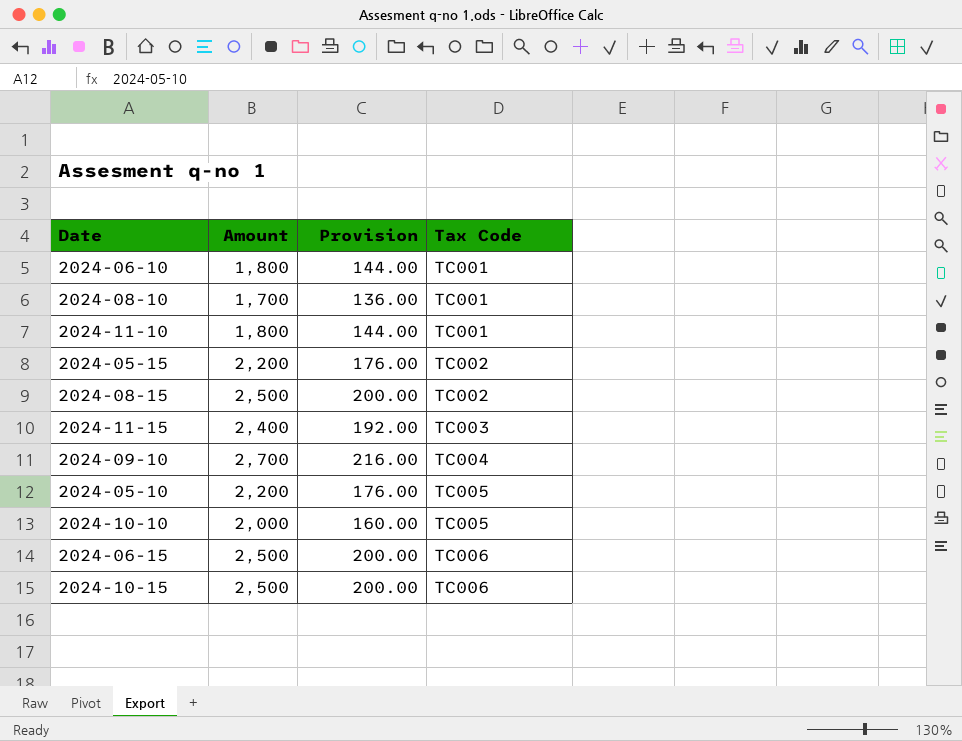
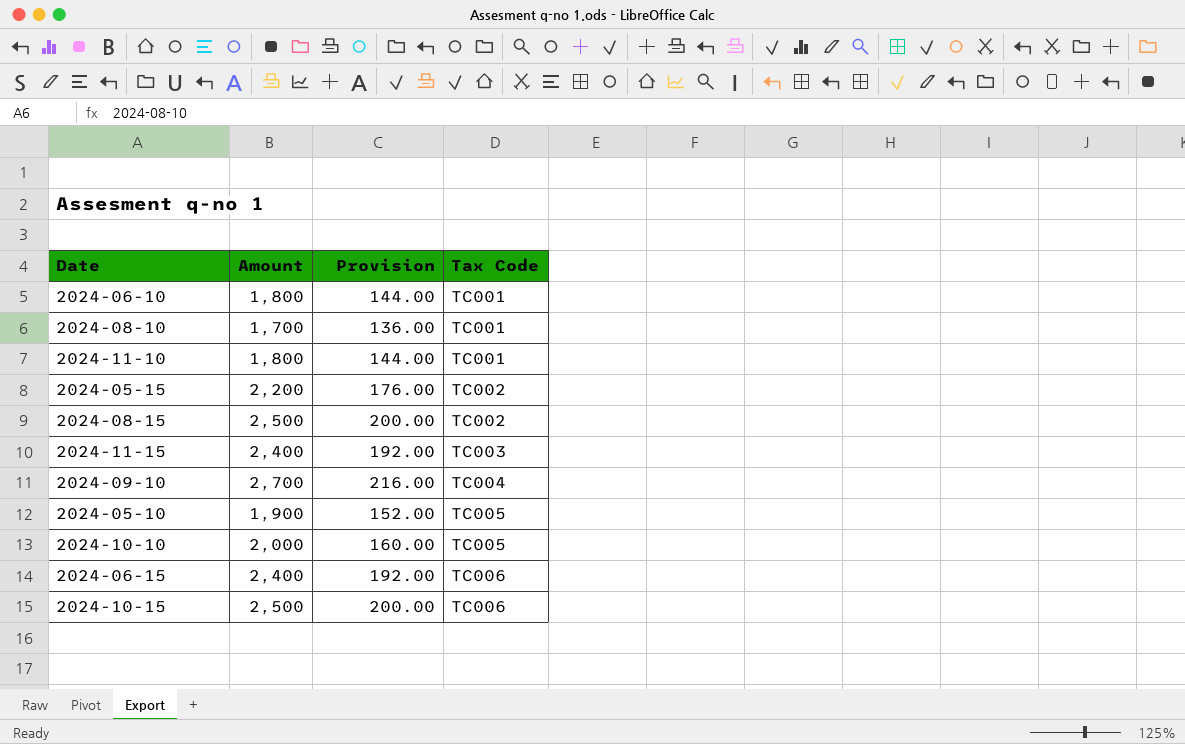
2024-05-10 | Amount: 2,200 -> 1,900
2024-05-10 | Provision: 176.00 -> 152.00
2024-06-15 | Amount: 2,500 -> 2,400
2024-06-15 | Provision: 200.00 -> 192.00

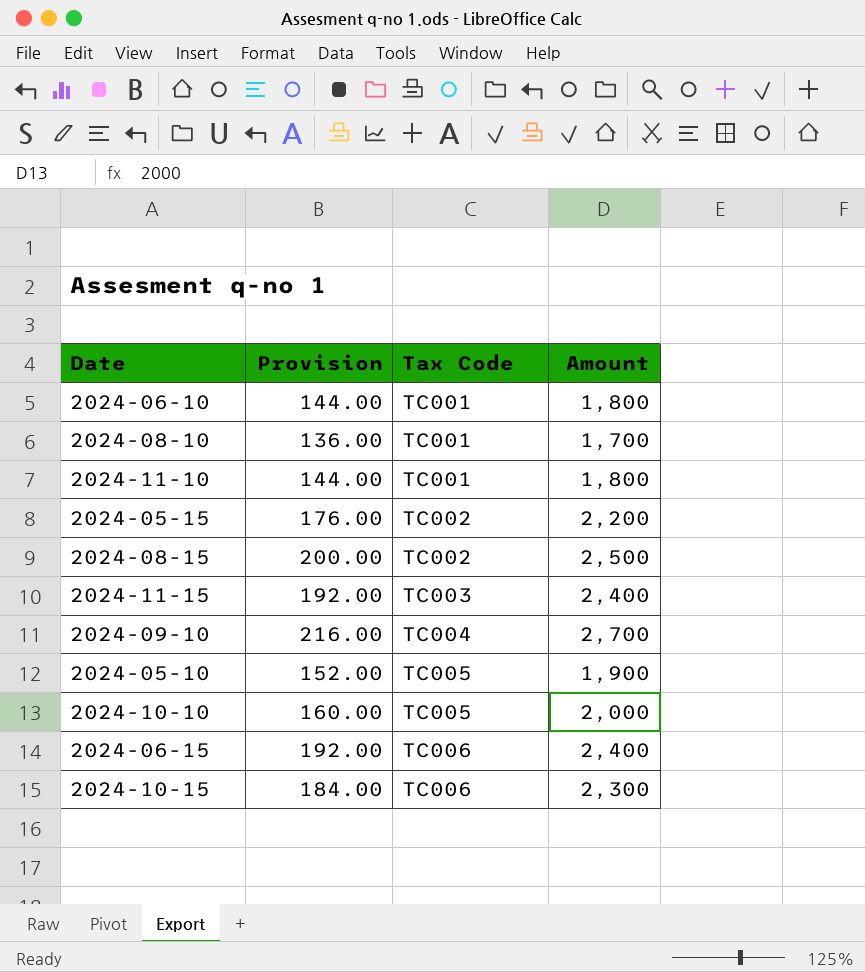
column Amount | position: 2 -> 4
2024-10-15 | Provision: 200.00 -> 184.00
2024-10-15 | Amount: 2,500 -> 2,300

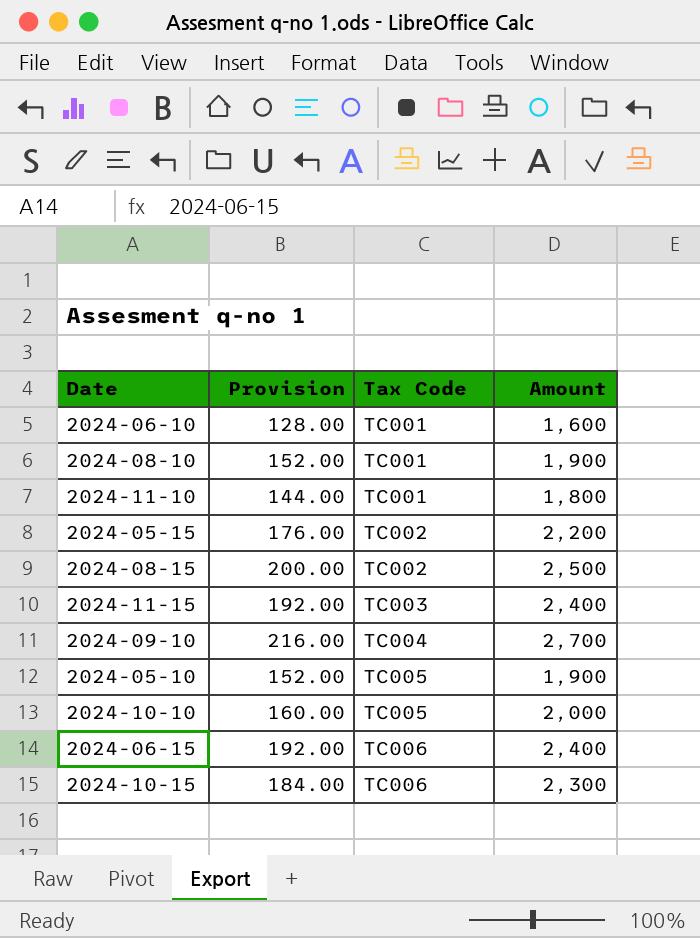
2024-06-10 | Provision: 144.00 -> 128.00
2024-06-10 | Amount: 1,800 -> 1,600
2024-08-10 | Provision: 136.00 -> 152.00
2024-08-10 | Amount: 1,700 -> 1,900

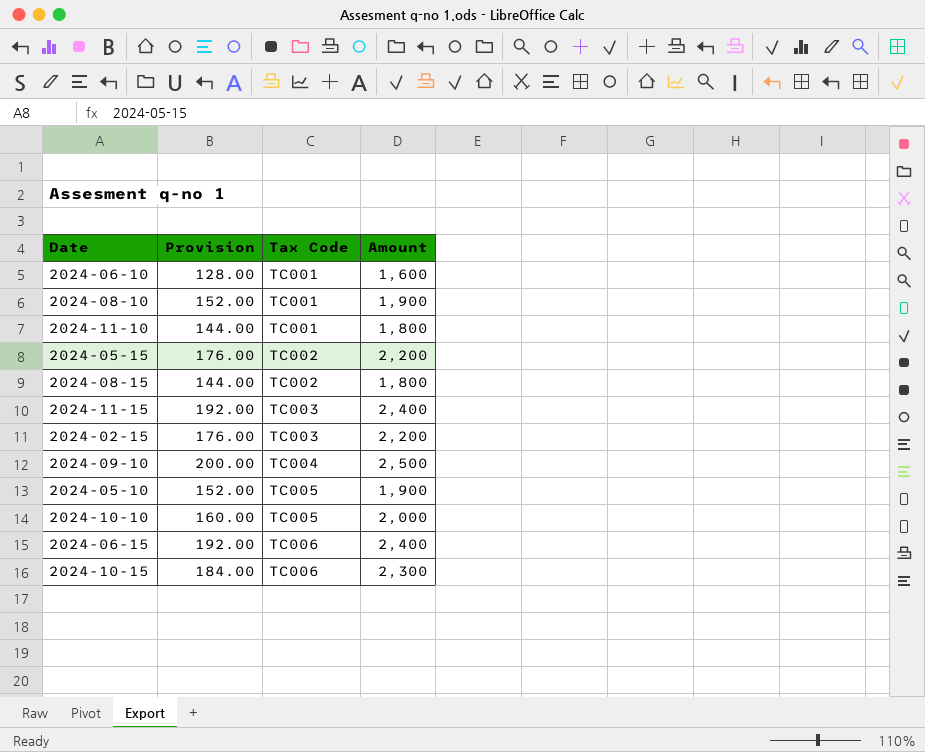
2024-08-15 | Provision: 200.00 -> 144.00
2024-08-15 | Amount: 2,500 -> 1,800
row 2024-02-15: none -> 176.00 | TC003 | 2,200
2024-09-10 | Provision: 216.00 -> 200.00
2024-09-10 | Amount: 2,700 -> 2,500

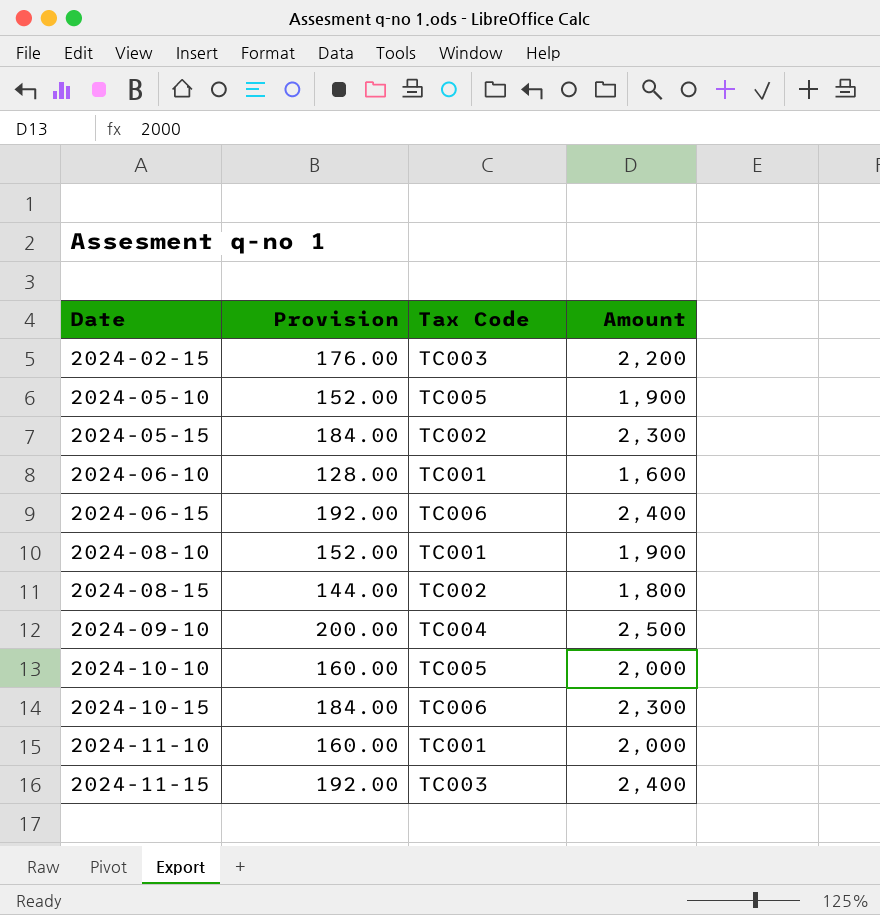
row order: Tax Code ascending -> Date ascending
2024-05-15 | Provision: 176.00 -> 184.00
2024-05-15 | Amount: 2,200 -> 2,300
2024-11-10 | Provision: 144.00 -> 160.00
2024-11-10 | Amount: 1,800 -> 2,000

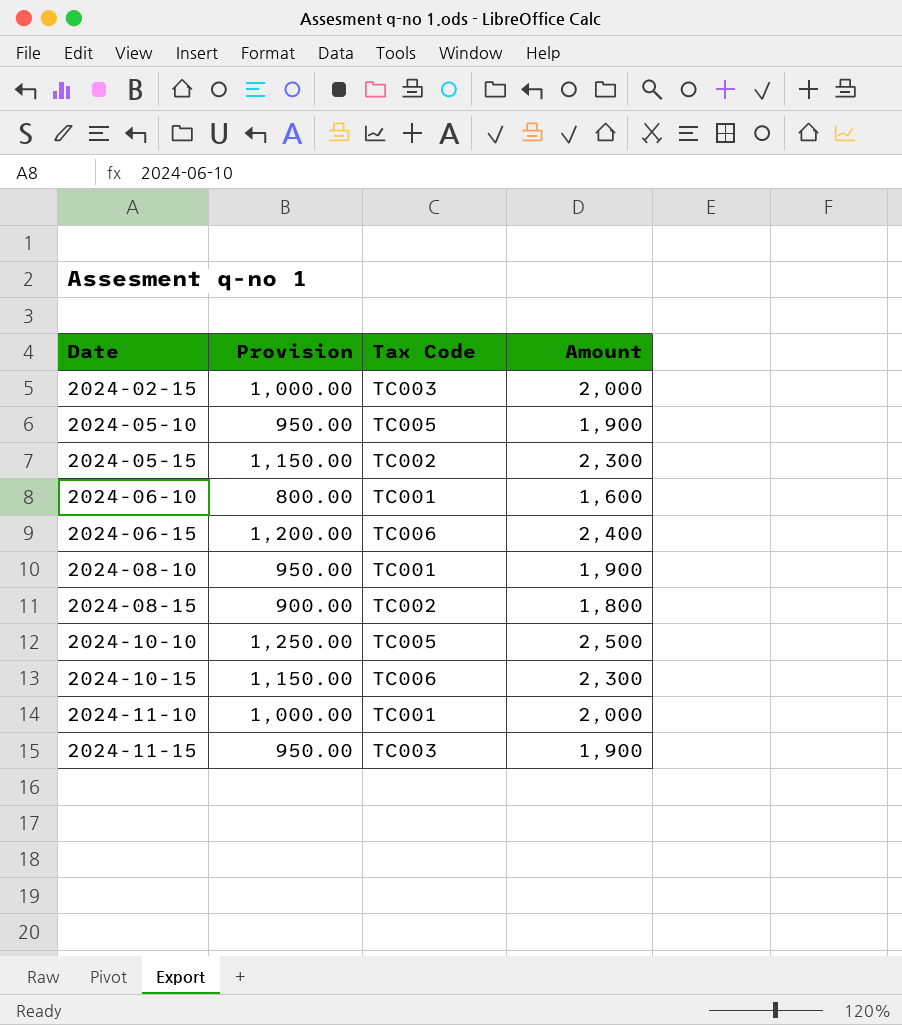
column Provision | formula: [Amount] * 0.08 -> [Amount] * 0.5
row 2024-09-10: 200.00 | TC004 | 2,500 -> none
2024-02-15 | Amount: 2,200 -> 2,000
2024-10-10 | Amount: 2,000 -> 2,500
2024-11-15 | Amount: 2,400 -> 1,900

